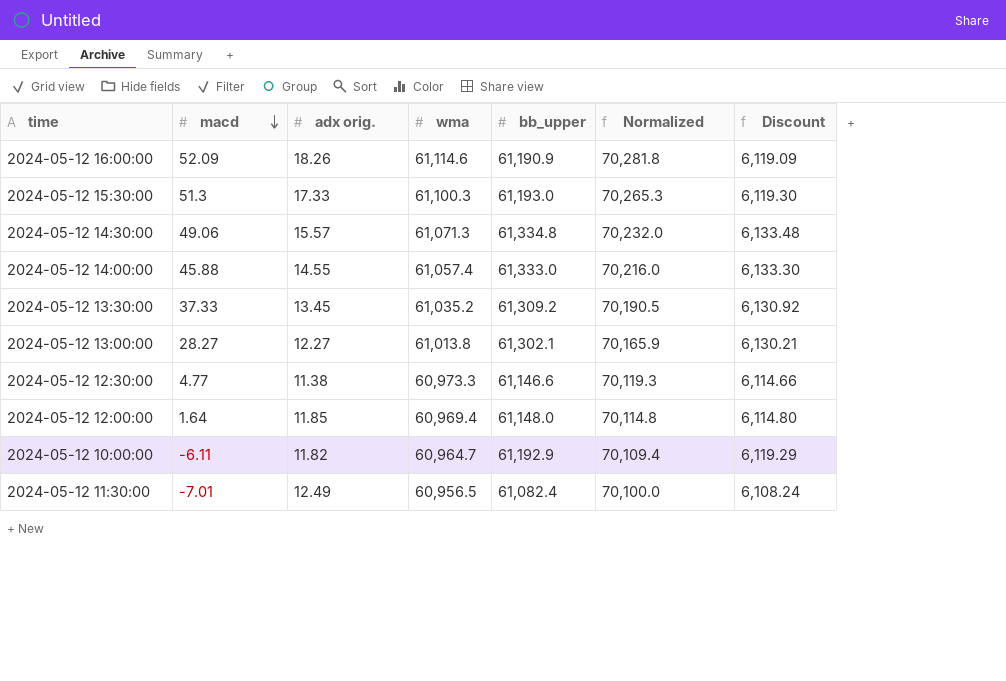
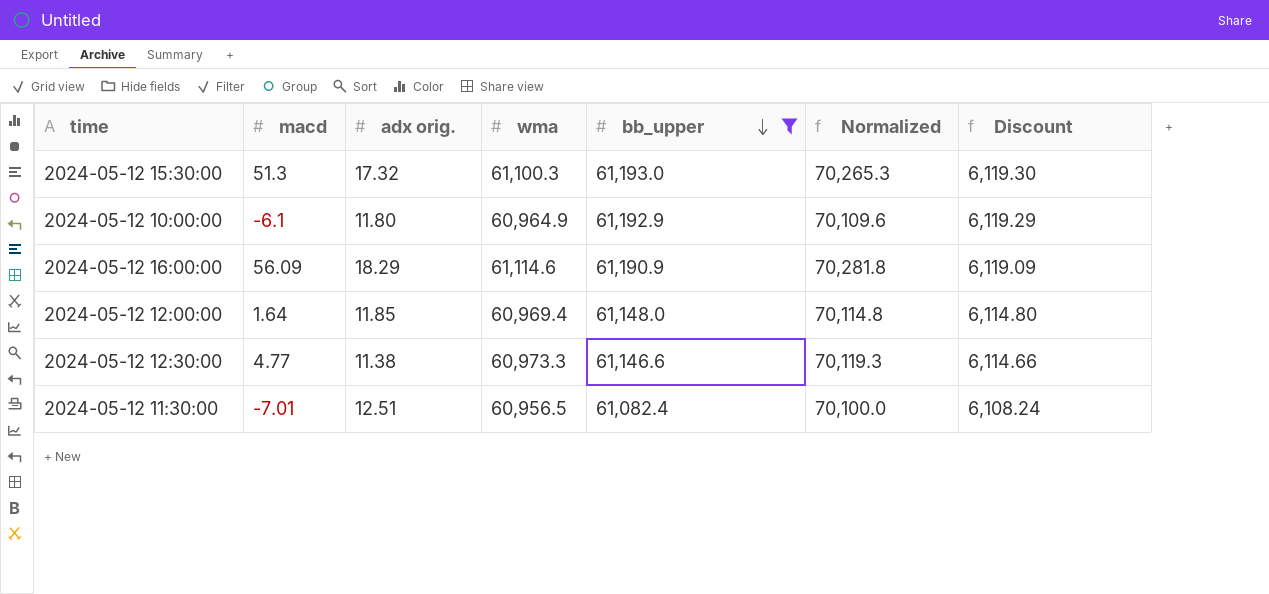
filter: none -> bb_upper <= 61,193.0
row order: macd descending -> bb_upper descending
2024-05-12 15:30:00 | adx orig.: 17.33 -> 17.32
2024-05-12 10:00:00 | macd: -6.11 -> -6.1
2024-05-12 10:00:00 | adx orig.: 11.82 -> 11.80
2024-05-12 10:00:00 | wma: 60,964.7 -> 60,964.9
2024-05-12 10:00:00 | Normalized: 70,109.4 -> 70,109.6
2024-05-12 16:00:00 | macd: 52.09 -> 56.09
2024-05-12 16:00:00 | adx orig.: 18.26 -> 18.29
2024-05-12 11:30:00 | adx orig.: 12.49 -> 12.51

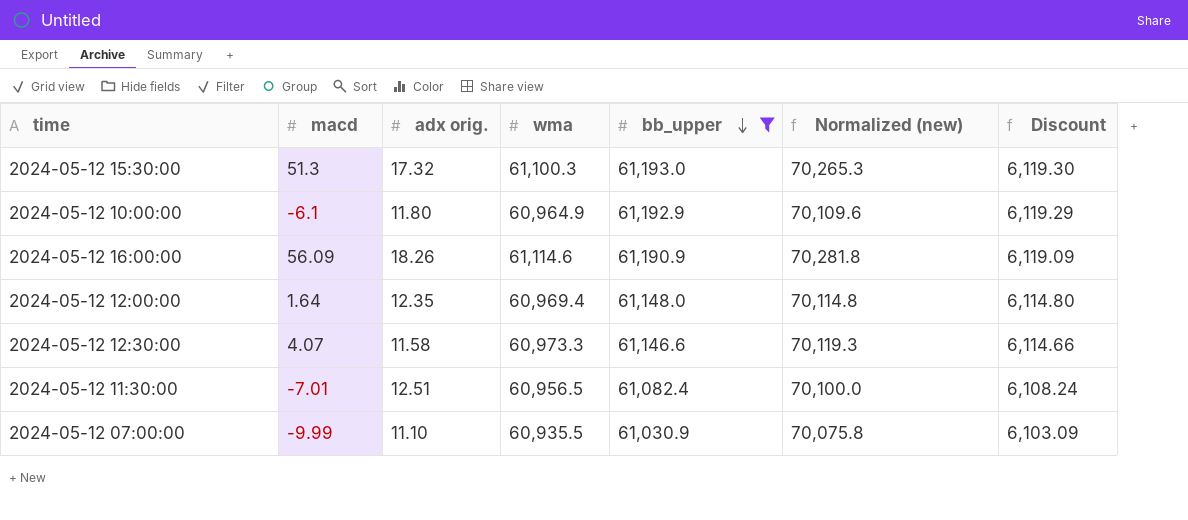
column name: Normalized -> Normalized (new)
2024-05-12 16:00:00 | adx orig.: 18.29 -> 18.26
2024-05-12 12:00:00 | adx orig.: 11.85 -> 12.35
2024-05-12 12:30:00 | macd: 4.77 -> 4.07
2024-05-12 12:30:00 | adx orig.: 11.38 -> 11.58
row 2024-05-12 07:00:00: none -> -9.99 | 11.10 | 60,935.5 | 61,030.9 | 70,075.8 | 6,103.09

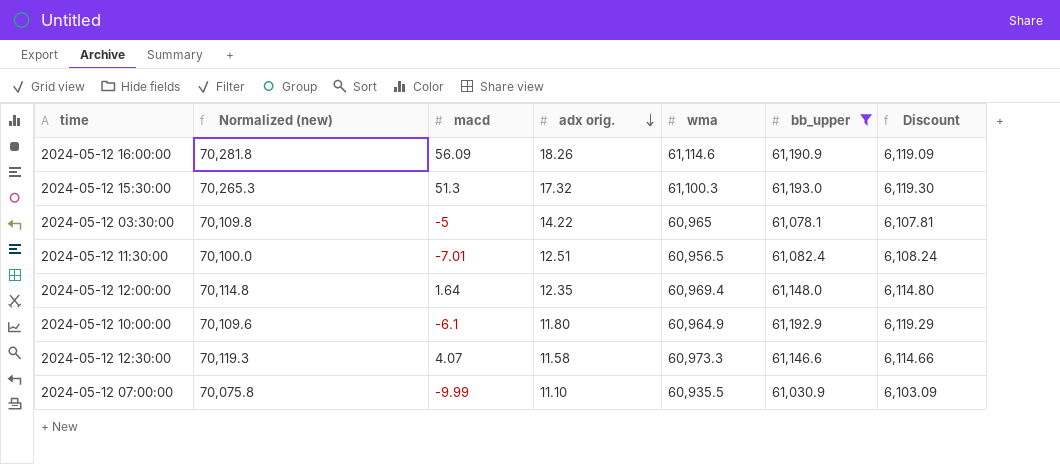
row order: bb_upper descending -> adx orig. descending
column Normalized (new) | position: 6 -> 2
row 2024-05-12 03:30:00: none -> 70,109.8 | -5 | 14.22 | 60,965 | 61,078.1 | 6,107.81

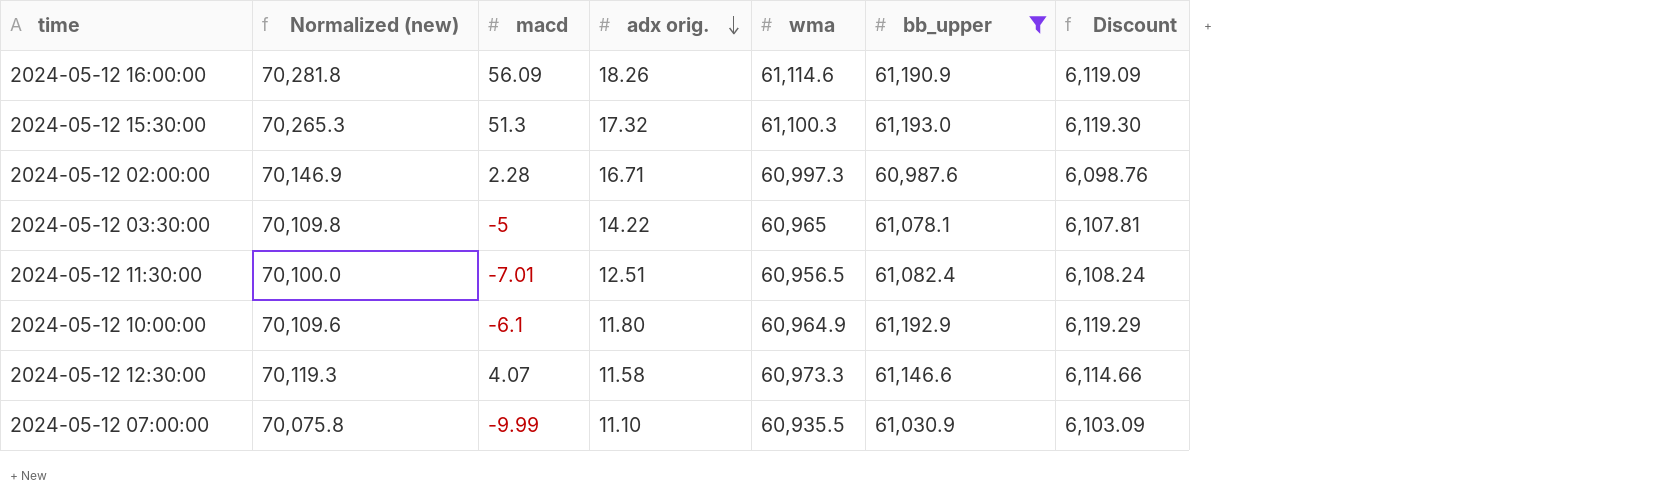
row 2024-05-12 12:00:00: 70,114.8 | 1.64 | 12.35 | 60,969.4 | 61,148.0 | 6,114.80 -> none
row 2024-05-12 02:00:00: none -> 70,146.9 | 2.28 | 16.71 | 60,997.3 | 60,987.6 | 6,098.76

